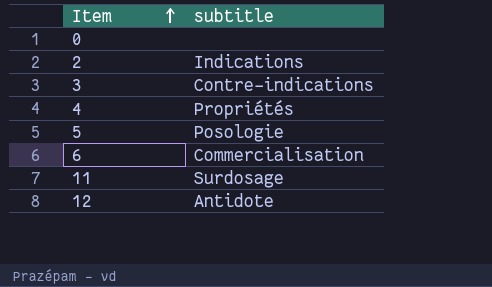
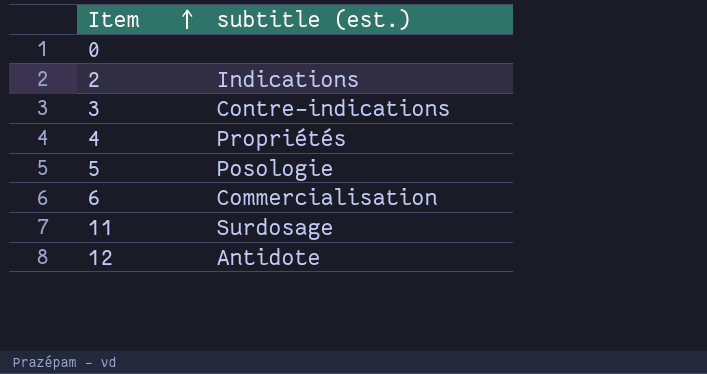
column name: subtitle -> subtitle (est.)

